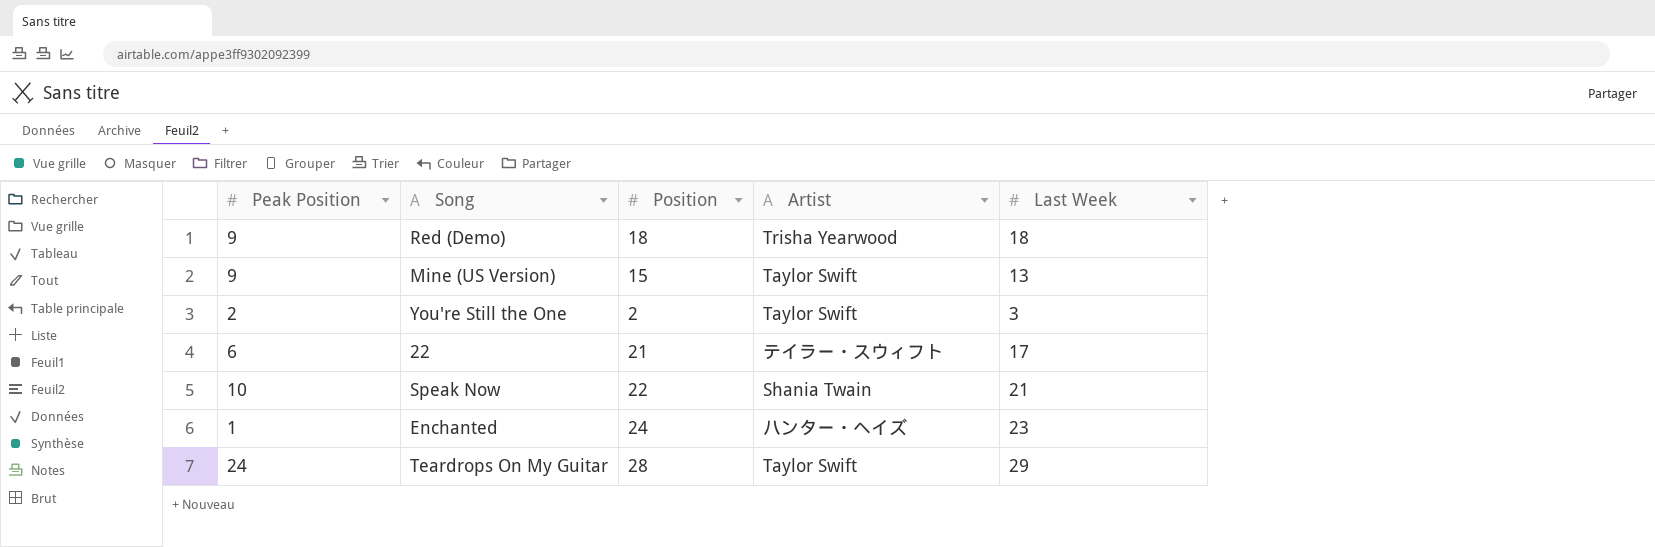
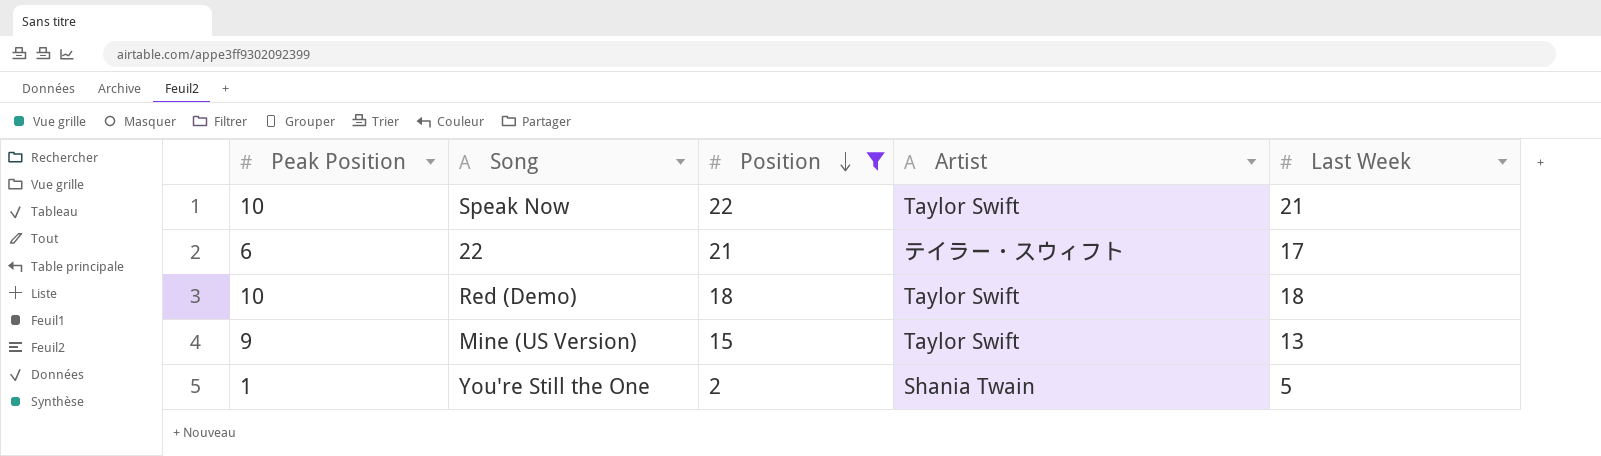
filter: none -> Position <= 22
row order: none -> Position descending
Speak Now | Artist: Shania Twain -> Taylor Swift
Red (Demo) | Peak Position: 9 -> 10
Red (Demo) | Artist: Trisha Yearwood -> Taylor Swift
You're Still the One | Peak Position: 2 -> 1
You're Still the One | Artist: Taylor Swift -> Shania Twain
You're Still the One | Last Week: 3 -> 5

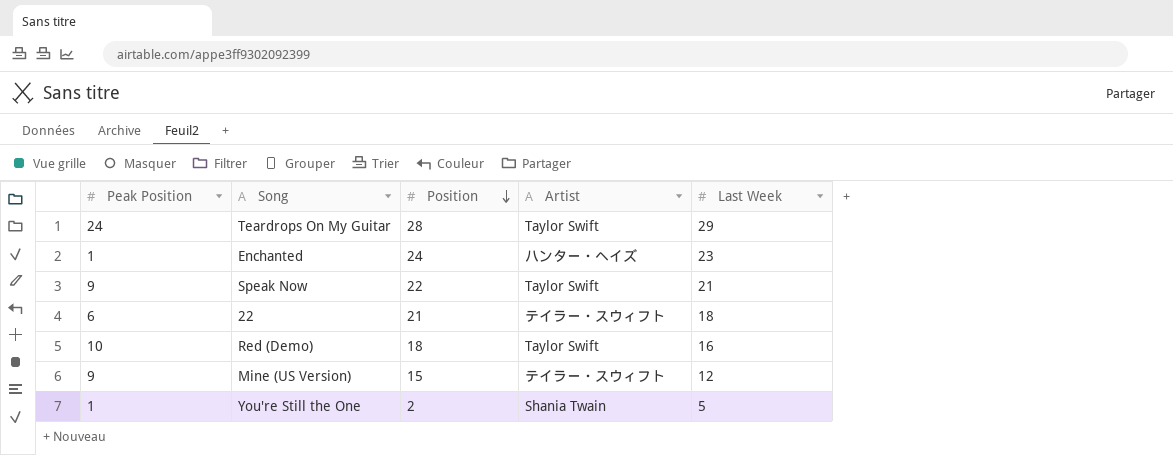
filter: Position <= 22 -> none
Speak Now | Peak Position: 10 -> 9
22 | Last Week: 17 -> 18
Red (Demo) | Last Week: 18 -> 16
Mine (US Version) | Artist: Taylor Swift -> テイラー・スウィフト
Mine (US Version) | Last Week: 13 -> 12

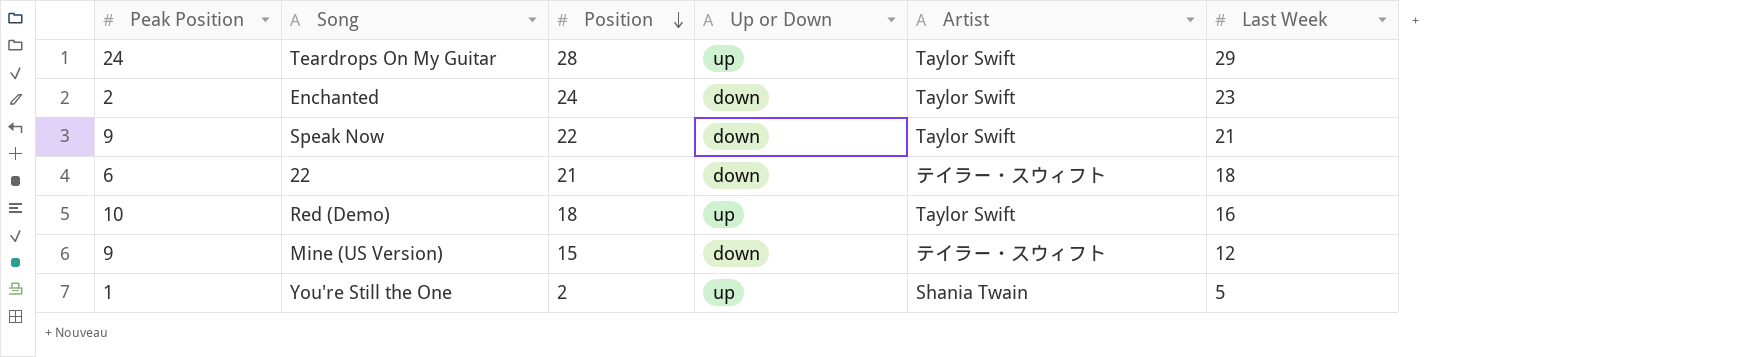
column Up or Down | position: none -> 4
Enchanted | Peak Position: 1 -> 2
Enchanted | Artist: ハンター・ヘイズ -> Taylor Swift

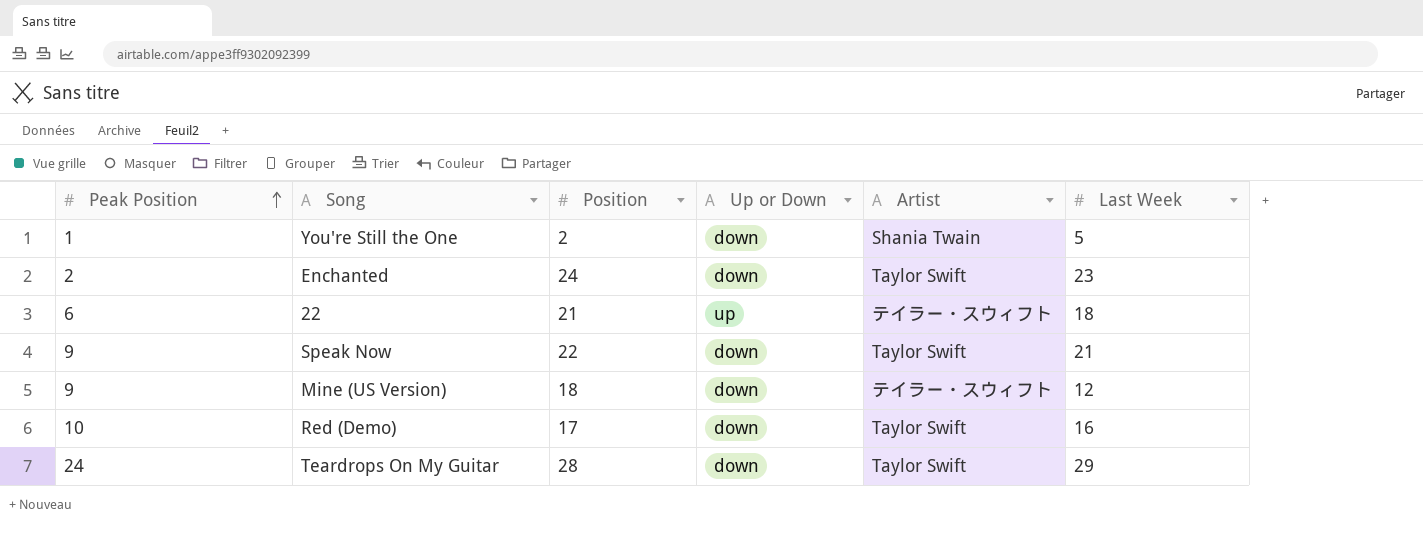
row order: Position descending -> Peak Position ascending
You're Still the One | Up or Down: up -> down
22 | Up or Down: down -> up
Mine (US Version) | Position: 15 -> 18
Red (Demo) | Position: 18 -> 17
Red (Demo) | Up or Down: up -> down
Teardrops On My Guitar | Up or Down: up -> down

